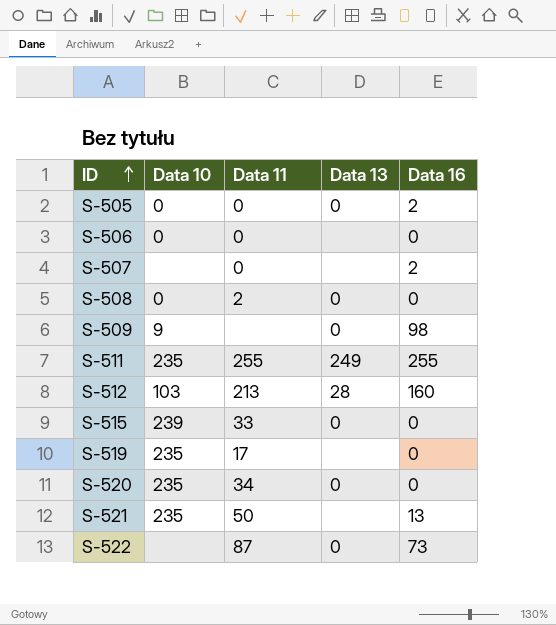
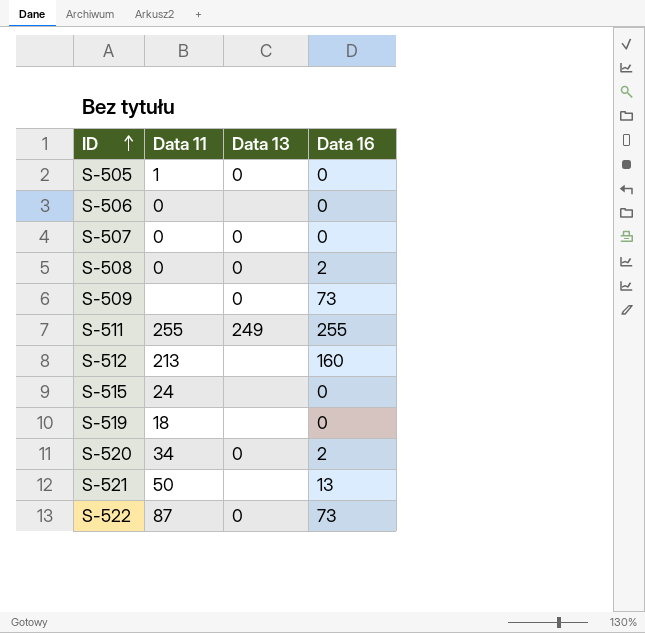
column Data 10 | position: 2 -> none
S-505 | Data 11: 0 -> 1
S-505 | Data 16: 2 -> 0
S-507 | Data 13: none -> 0
S-507 | Data 16: 2 -> 0
S-508 | Data 11: 2 -> 0
S-508 | Data 16: 0 -> 2
S-509 | Data 16: 98 -> 73
S-512 | Data 13: 28 -> none
S-515 | Data 11: 33 -> 24
S-515 | Data 13: 0 -> none
S-519 | Data 11: 17 -> 18
S-520 | Data 16: 0 -> 2

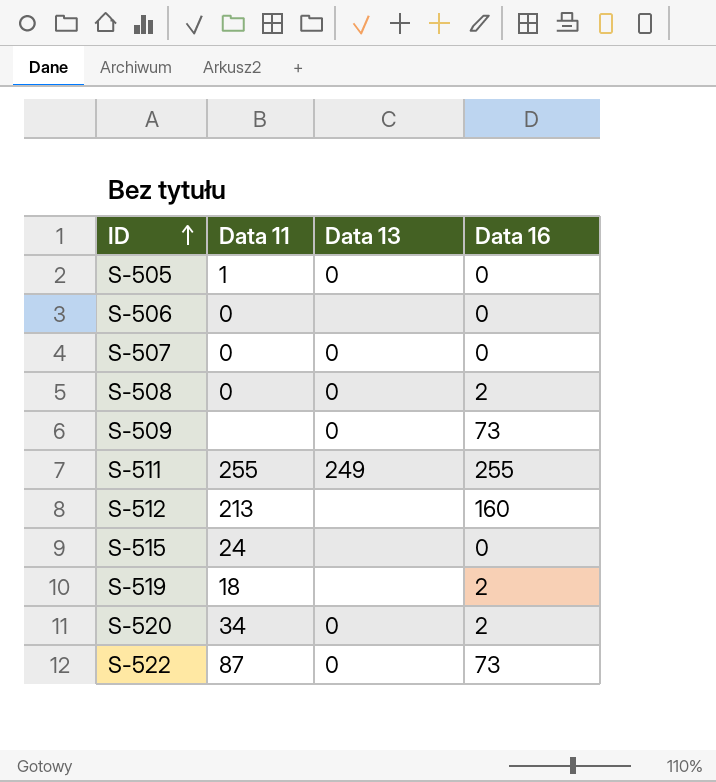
row S-521: 50 | none | 13 -> none
S-519 | Data 16: 0 -> 2

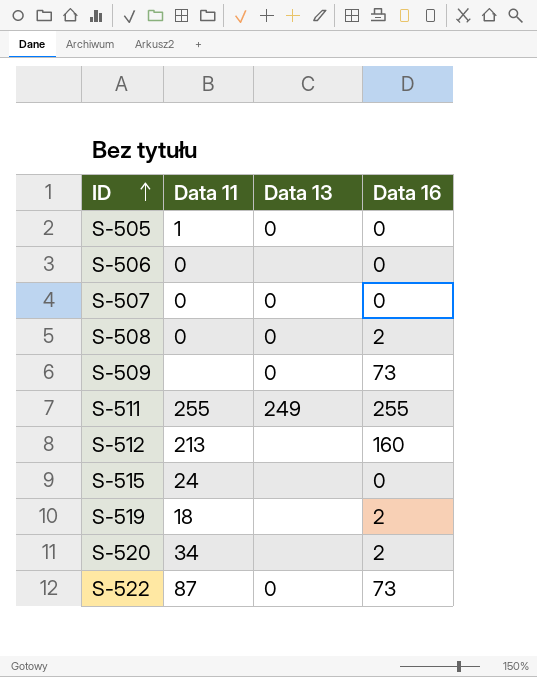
S-520 | Data 13: 0 -> none

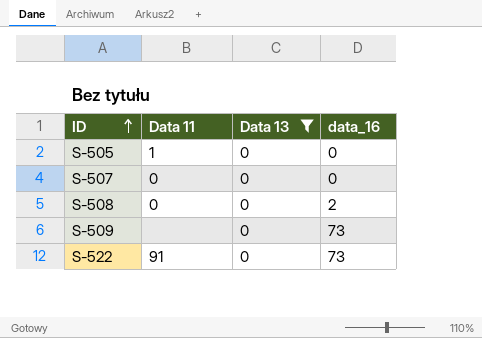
filter: none -> Data 13 = 0
column name: Data 16 -> data_16
S-522 | Data 11: 87 -> 91

